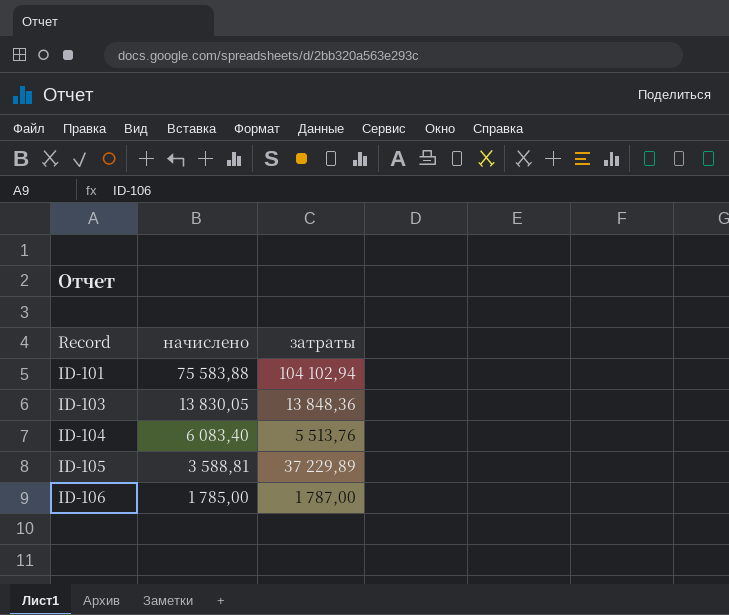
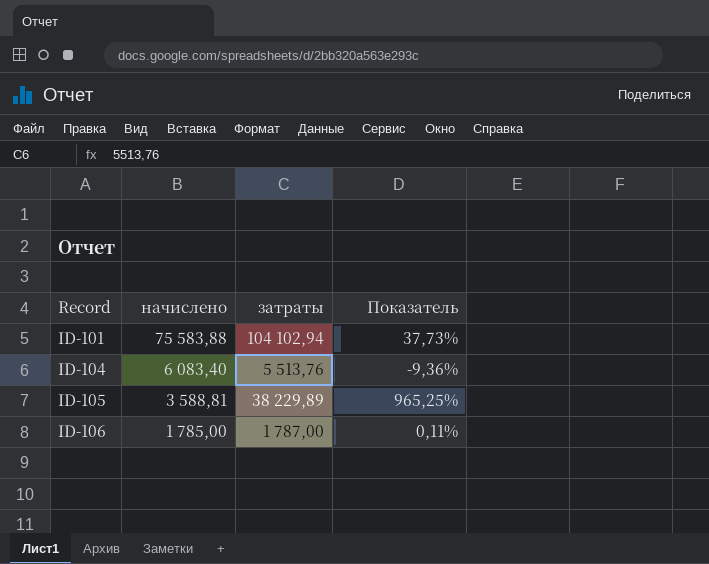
column Показатель | formula: none -> ([затраты] - [начислено]) / [начислено]
row ID-103: 13 830,05 | 13 848,36 -> none
ID-105 | затраты: 37 229,89 -> 38 229,89

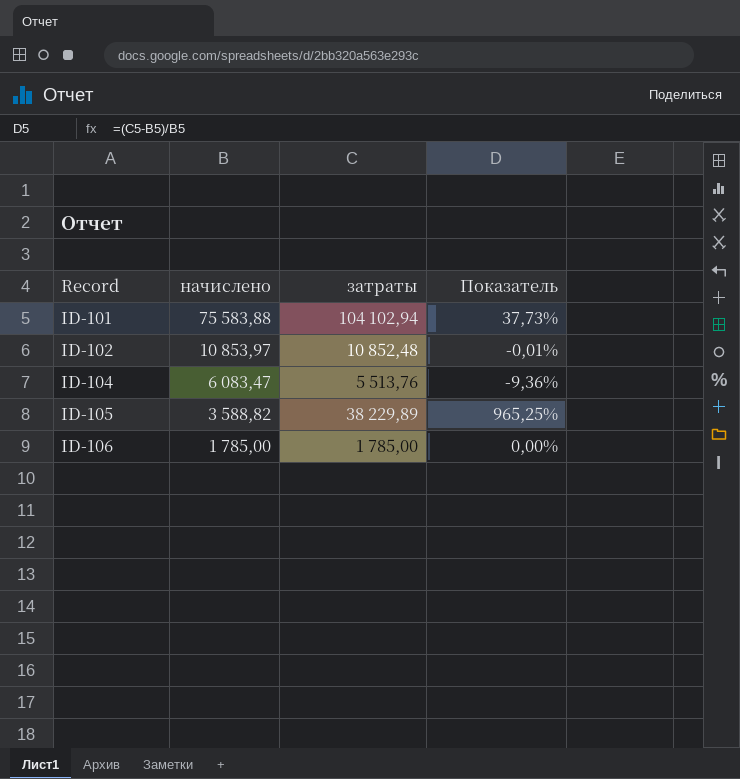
row ID-102: none -> 10 853,97 | 10 852,48 | -0,01%
ID-104 | начислено: 6 083,40 -> 6 083,47
ID-105 | начислено: 3 588,81 -> 3 588,82
ID-106 | затраты: 1 787,00 -> 1 785,00
ID-106 | Показатель: 0,11% -> 0,00%

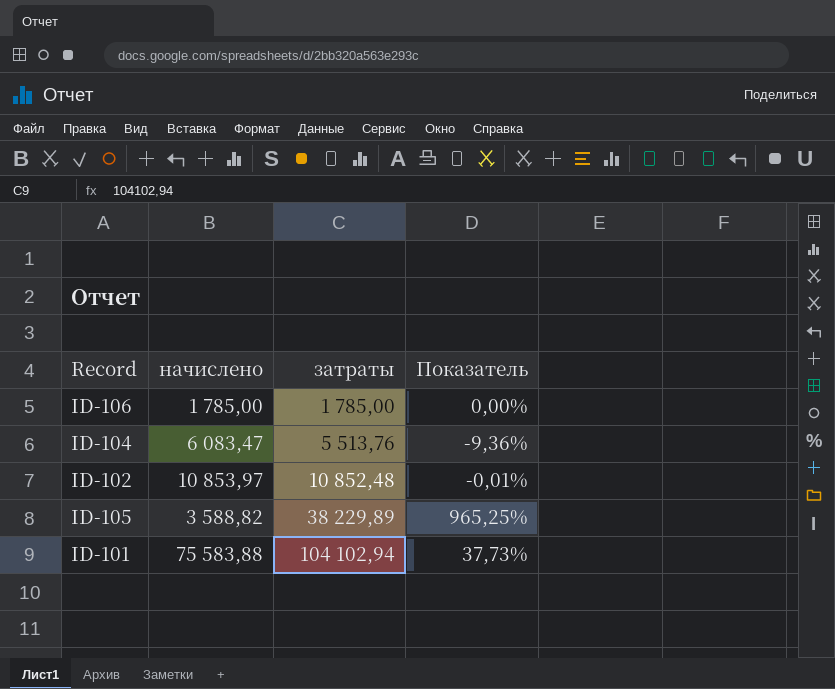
row order: Record ascending -> затраты ascending

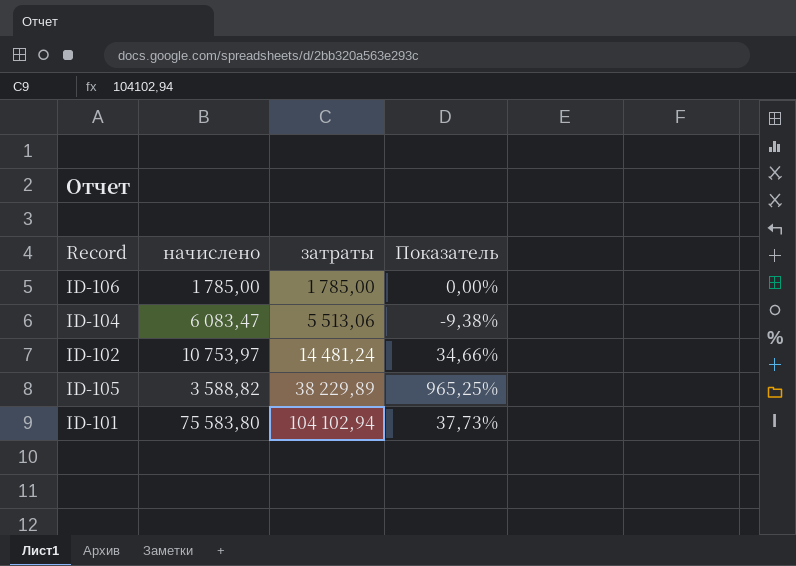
ID-104 | затраты: 5 513,76 -> 5 513,06
ID-104 | Показатель: -9,36% -> -9,38%
ID-102 | начислено: 10 853,97 -> 10 753,97
ID-102 | затраты: 10 852,48 -> 14 481,24
ID-102 | Показатель: -0,01% -> 34,66%
ID-101 | начислено: 75 583,88 -> 75 583,80

